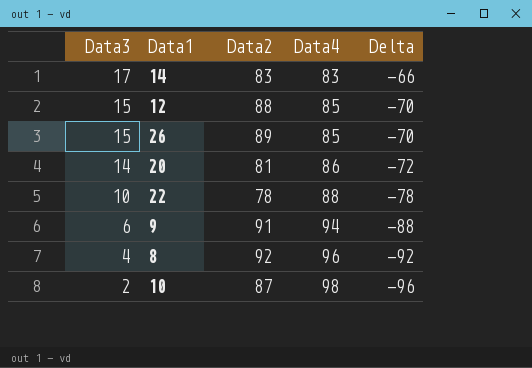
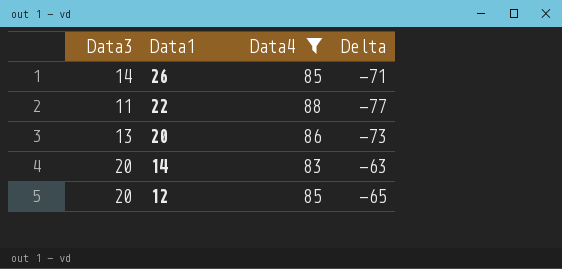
filter: none -> Data4 <= 88
row order: Data3 descending -> Data1 descending
column Data2 | position: 3 -> none
26 | Data3: 15 -> 14
26 | Delta: -70 -> -71
22 | Data3: 10 -> 11
22 | Delta: -78 -> -77
20 | Data3: 14 -> 13
20 | Delta: -72 -> -73
14 | Data3: 17 -> 20
14 | Delta: -66 -> -63
12 | Data3: 15 -> 20
12 | Delta: -70 -> -65

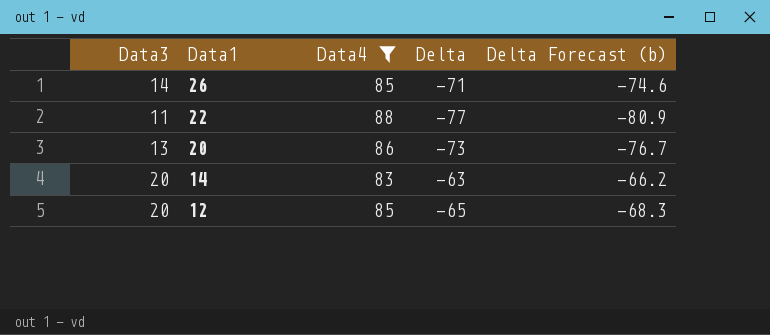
column Delta Forecast (b) | formula: none -> [Delta] * 1.05

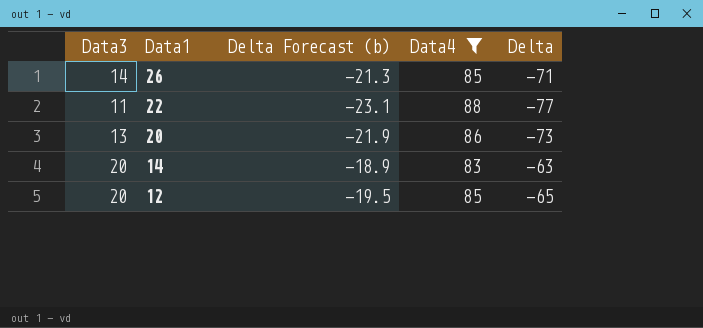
column Delta Forecast (b) | formula: [Delta] * 1.05 -> [Delta] * 0.3
column Delta Forecast (b) | position: 5 -> 3

